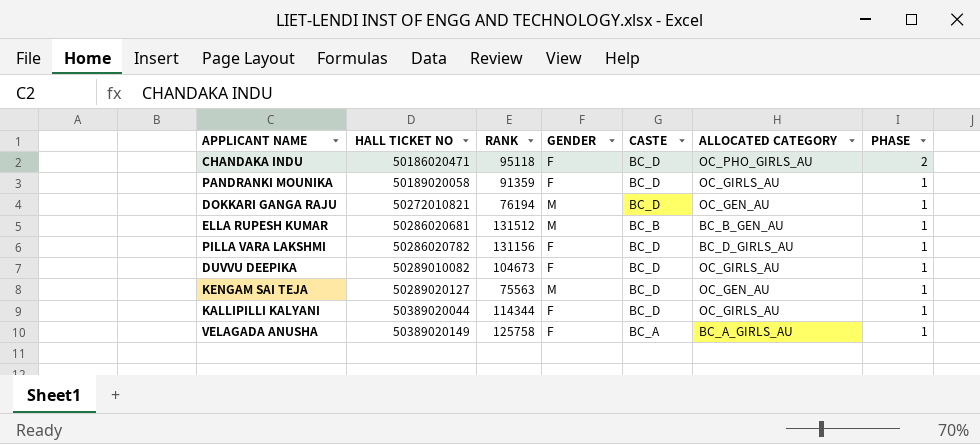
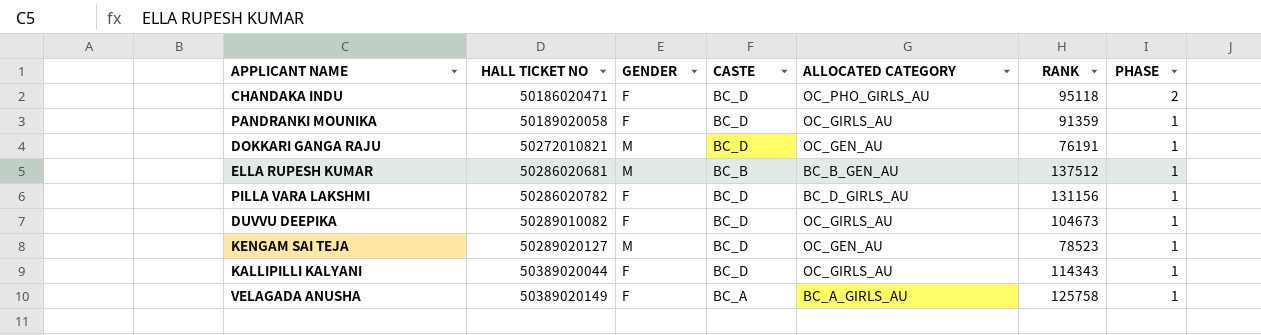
column RANK | position: 3 -> 6
DOKKARI GANGA RAJU | RANK: 76194 -> 76191
ELLA RUPESH KUMAR | RANK: 131512 -> 137512
KENGAM SAI TEJA | RANK: 75563 -> 78523
KALLIPILLI KALYANI | RANK: 114344 -> 114343

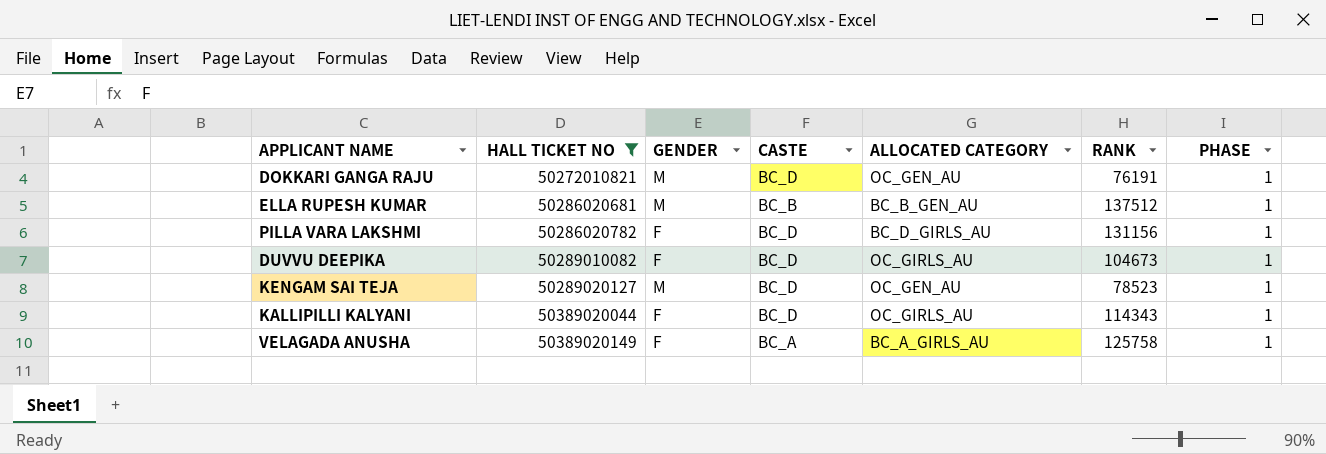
filter: none -> HALL TICKET NO >= 50272010821

